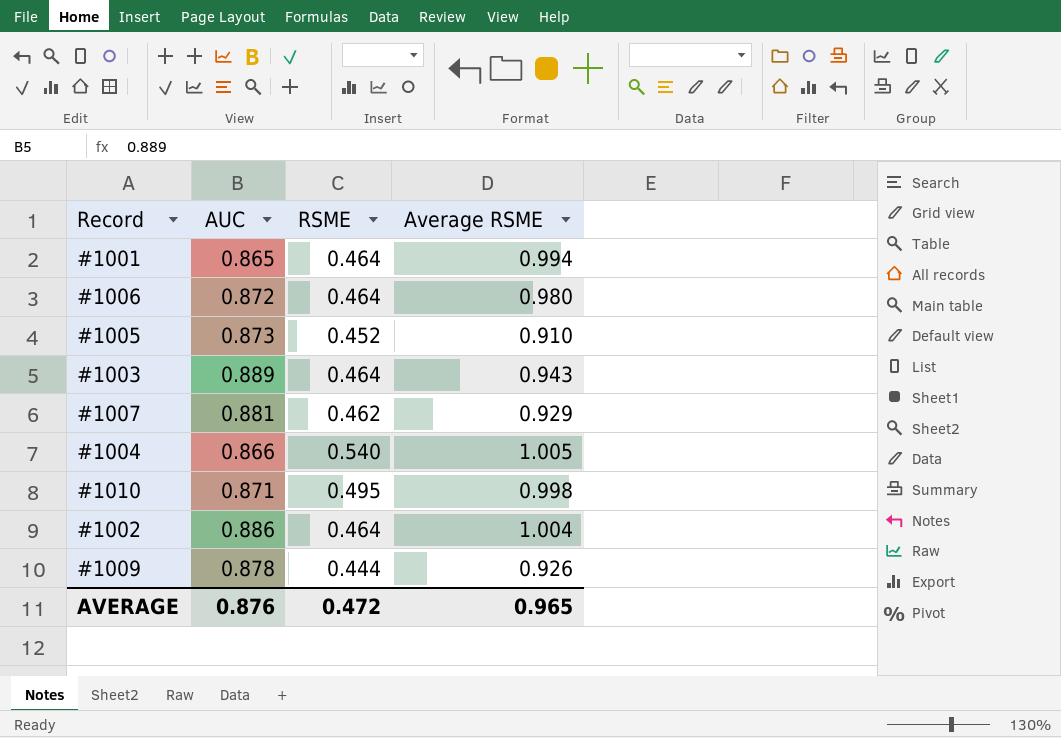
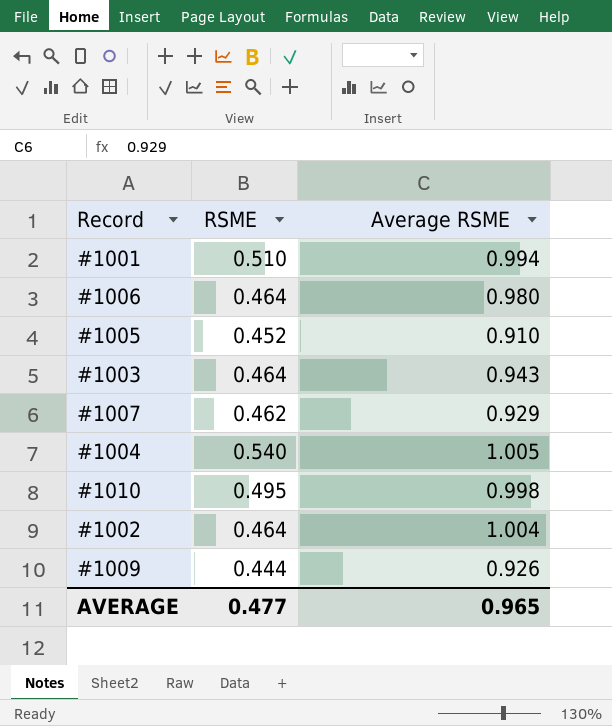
column AUC | position: 2 -> none
#1001 | RSME: 0.464 -> 0.510
AVERAGE | RSME: 0.472 -> 0.477

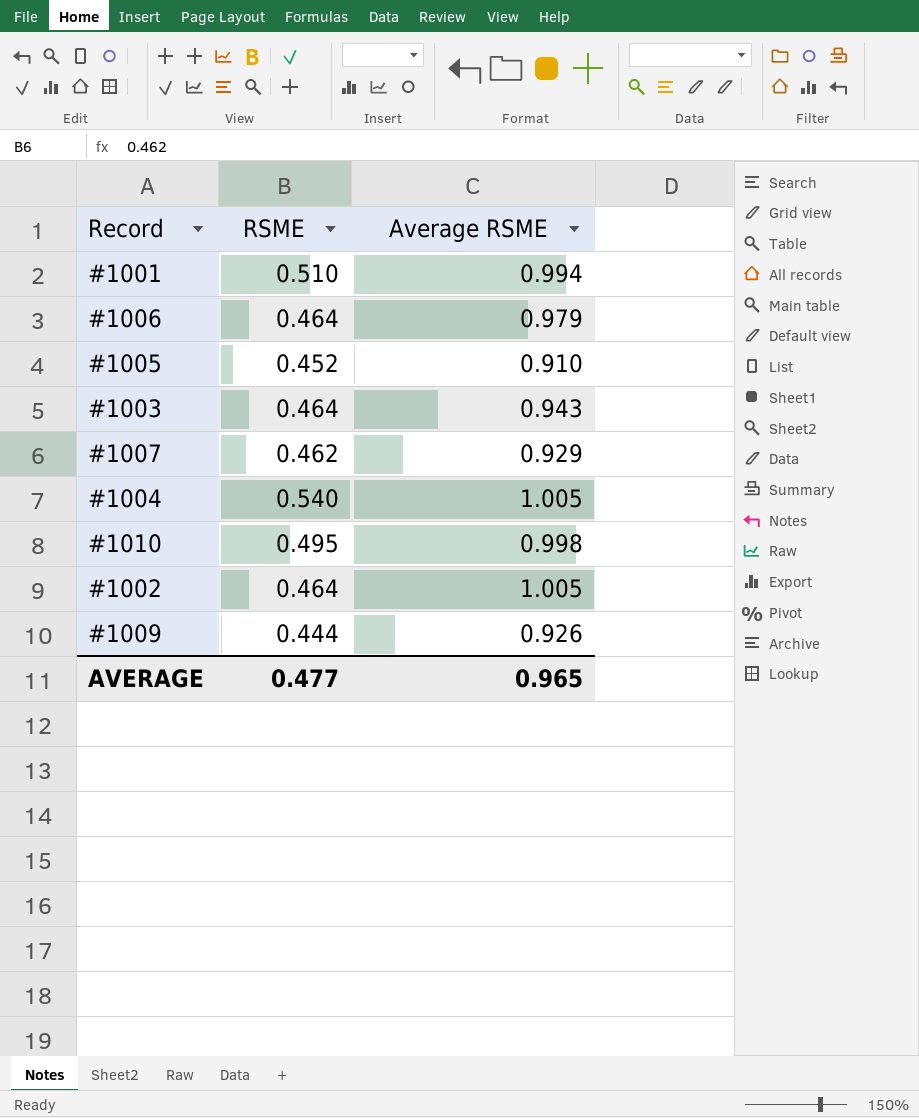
#1006 | Average RSME: 0.980 -> 0.979
#1002 | Average RSME: 1.004 -> 1.005

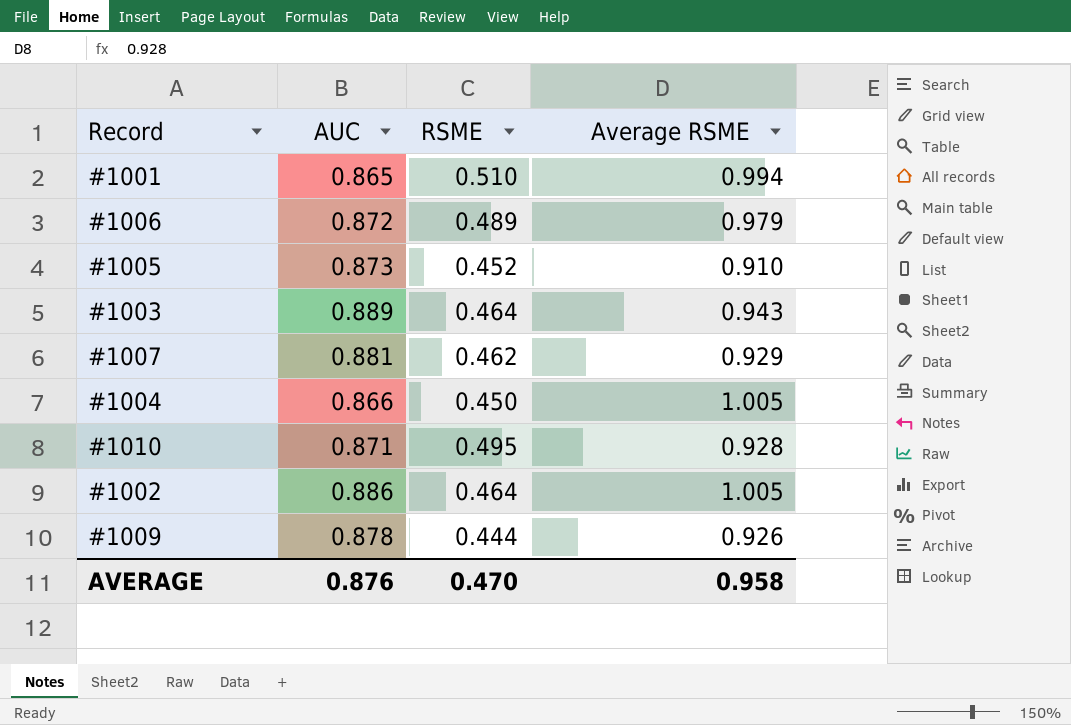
column AUC | position: none -> 2
#1006 | RSME: 0.464 -> 0.489
#1004 | RSME: 0.540 -> 0.450
#1010 | Average RSME: 0.998 -> 0.928
AVERAGE | RSME: 0.477 -> 0.470
AVERAGE | Average RSME: 0.965 -> 0.958

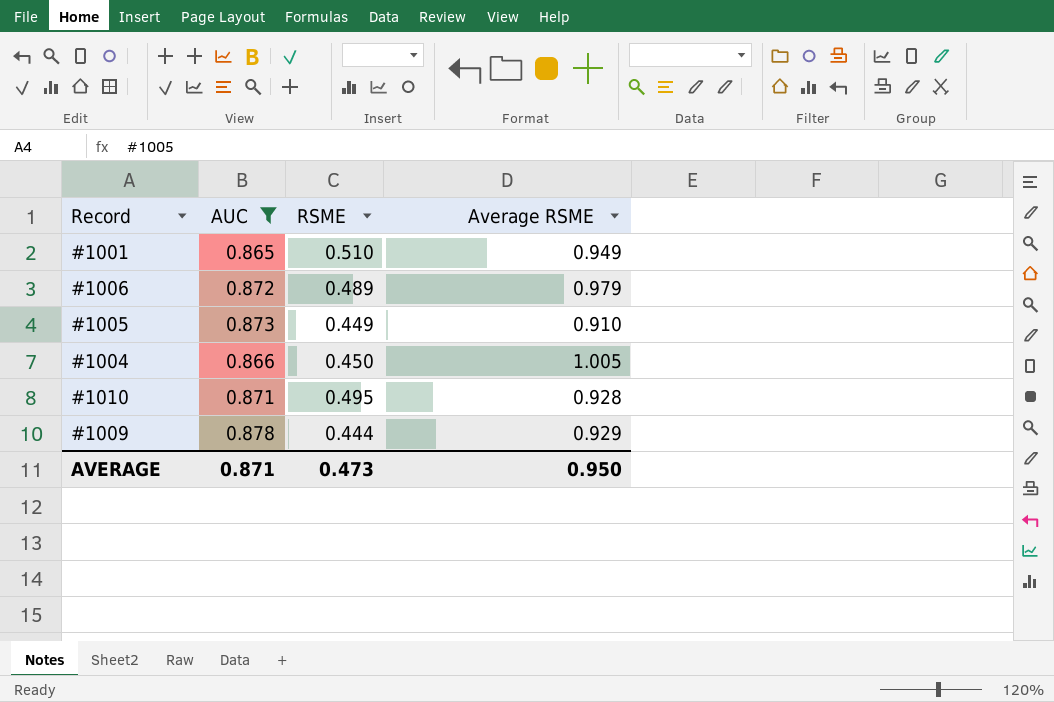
filter: none -> AUC <= 0.878
#1001 | Average RSME: 0.994 -> 0.949
#1005 | RSME: 0.452 -> 0.449
#1009 | Average RSME: 0.926 -> 0.929
AVERAGE | AUC: 0.876 -> 0.871
AVERAGE | RSME: 0.470 -> 0.473
AVERAGE | Average RSME: 0.958 -> 0.950

